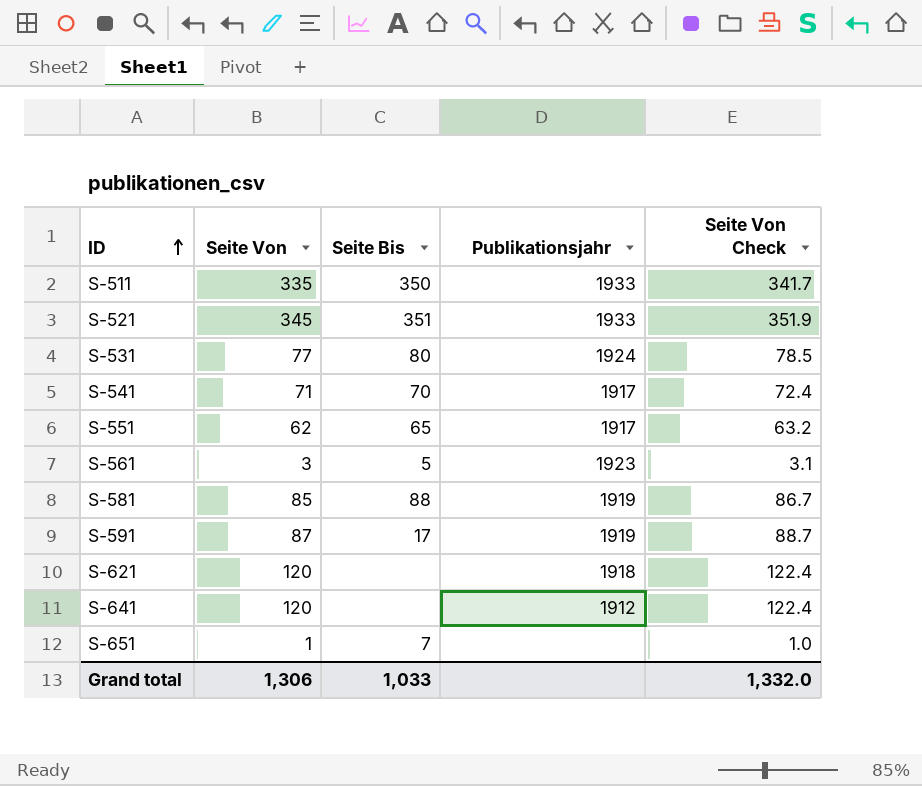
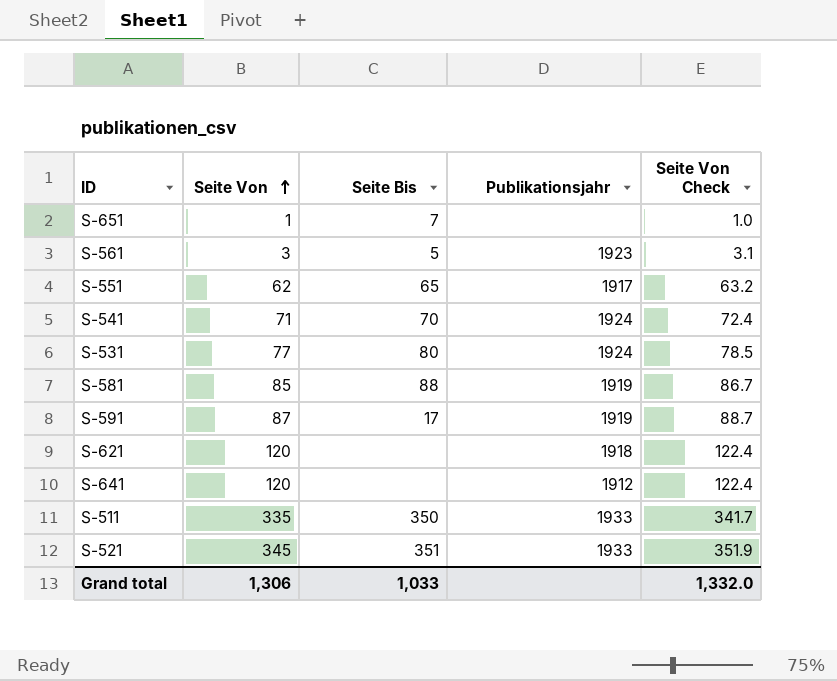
row order: ID ascending -> Seite Von ascending
S-541 | Publikationsjahr: 1917 -> 1924

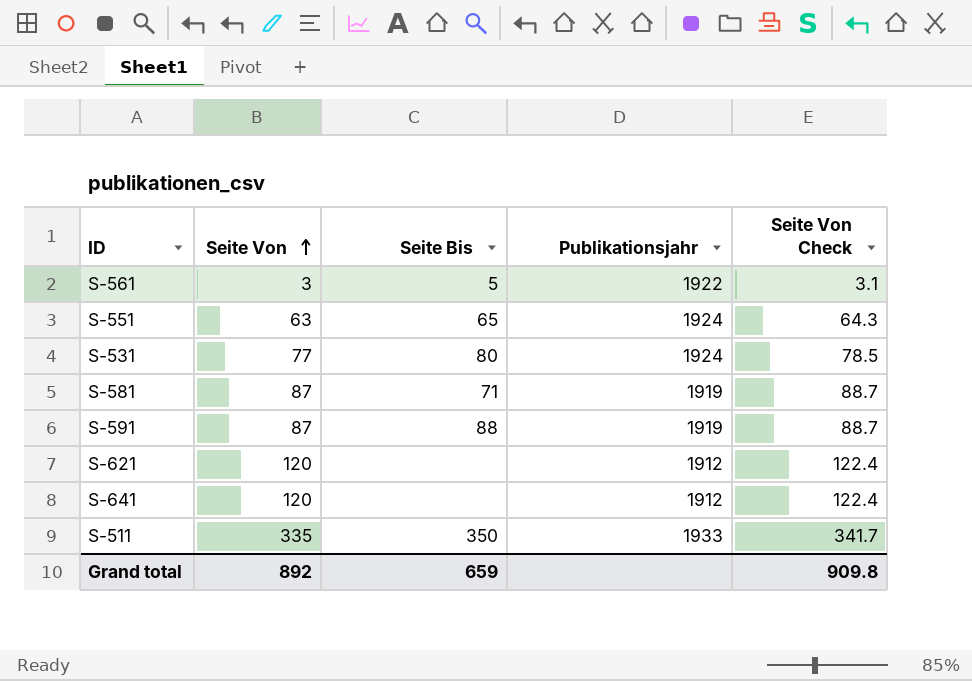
row S-651: 1 | 7 | none | 1.0 -> none
row S-541: 71 | 70 | 1924 | 72.4 -> none
row S-521: 345 | 351 | 1933 | 351.9 -> none
S-561 | Publikationsjahr: 1923 -> 1922
S-551 | Seite Von: 62 -> 63
S-551 | Publikationsjahr: 1917 -> 1924
S-551 | Seite Von Check: 63.2 -> 64.3
S-581 | Seite Von: 85 -> 87
S-581 | Seite Bis: 88 -> 71
S-581 | Seite Von Check: 86.7 -> 88.7
S-591 | Seite Bis: 17 -> 88
S-621 | Publikationsjahr: 1918 -> 1912
Grand total | Seite Von: 1,306 -> 892
Grand total | Seite Bis: 1,033 -> 659
Grand total | Seite Von Check: 1,332.0 -> 909.8

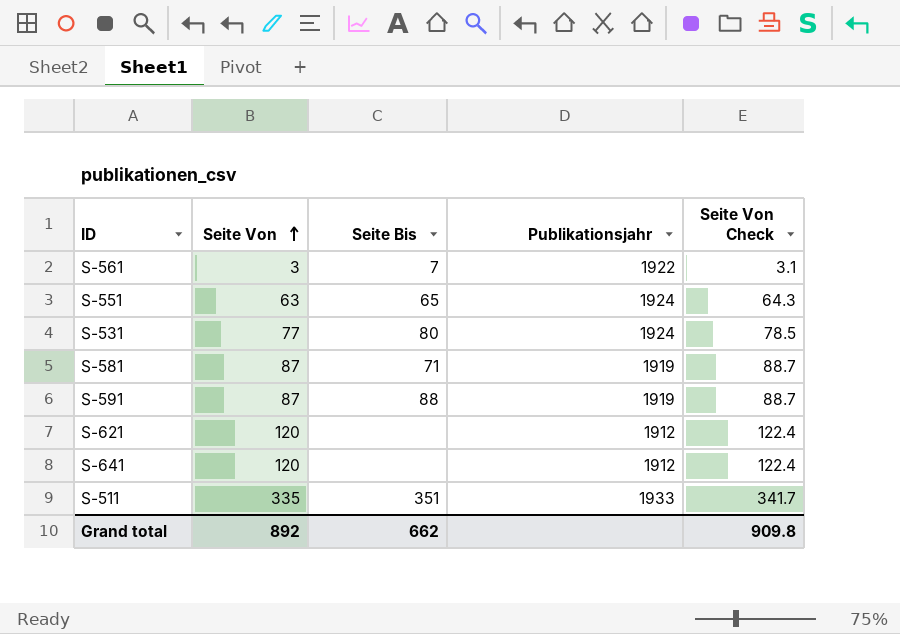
S-561 | Seite Bis: 5 -> 7
S-511 | Seite Bis: 350 -> 351
Grand total | Seite Bis: 659 -> 662

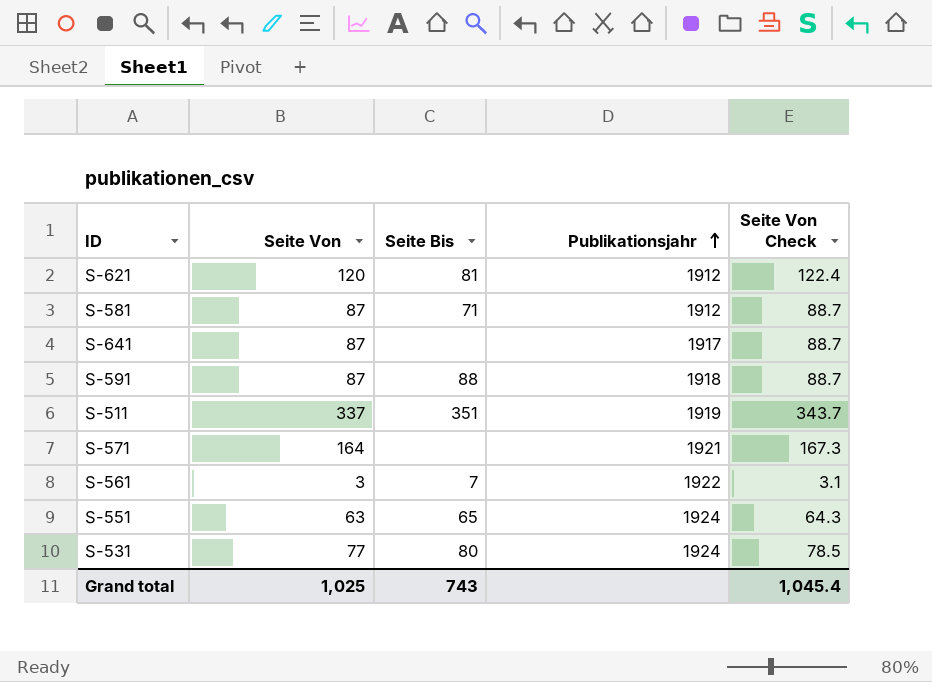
row order: Seite Von ascending -> Publikationsjahr ascending
S-621 | Seite Bis: none -> 81
S-581 | Publikationsjahr: 1919 -> 1912
S-641 | Seite Von: 120 -> 87
S-641 | Publikationsjahr: 1912 -> 1917
S-641 | Seite Von Check: 122.4 -> 88.7
S-591 | Publikationsjahr: 1919 -> 1918
S-511 | Seite Von: 335 -> 337
S-511 | Publikationsjahr: 1933 -> 1919
S-511 | Seite Von Check: 341.7 -> 343.7
row S-571: none -> 164 | none | 1921 | 167.3
Grand total | Seite Von: 892 -> 1,025
Grand total | Seite Bis: 662 -> 743
Grand total | Seite Von Check: 909.8 -> 1,045.4

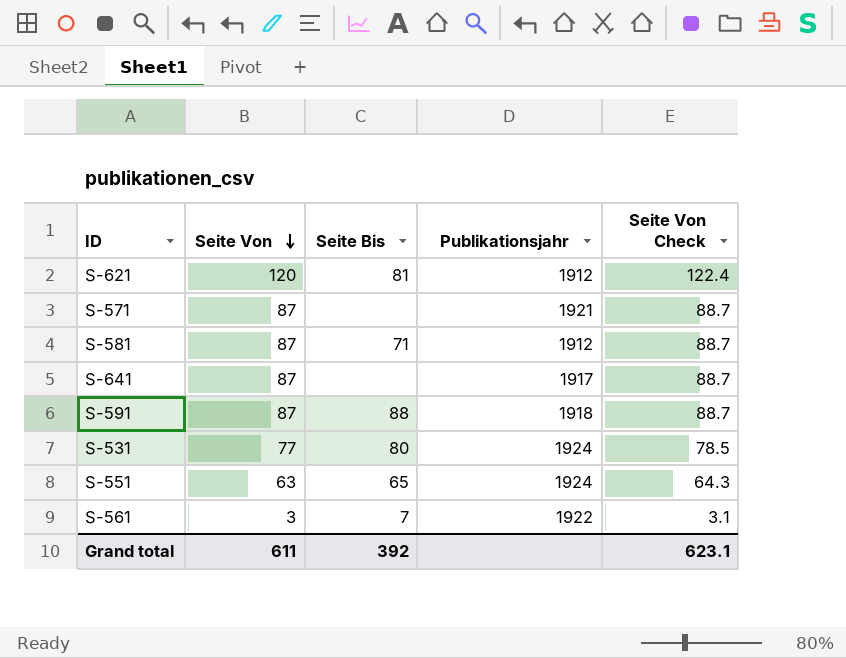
row order: Publikationsjahr ascending -> Seite Von descending
row S-511: 337 | 351 | 1919 | 343.7 -> none
S-571 | Seite Von: 164 -> 87
S-571 | Seite Von Check: 167.3 -> 88.7
Grand total | Seite Von: 1,025 -> 611
Grand total | Seite Bis: 743 -> 392
Grand total | Seite Von Check: 1,045.4 -> 623.1

